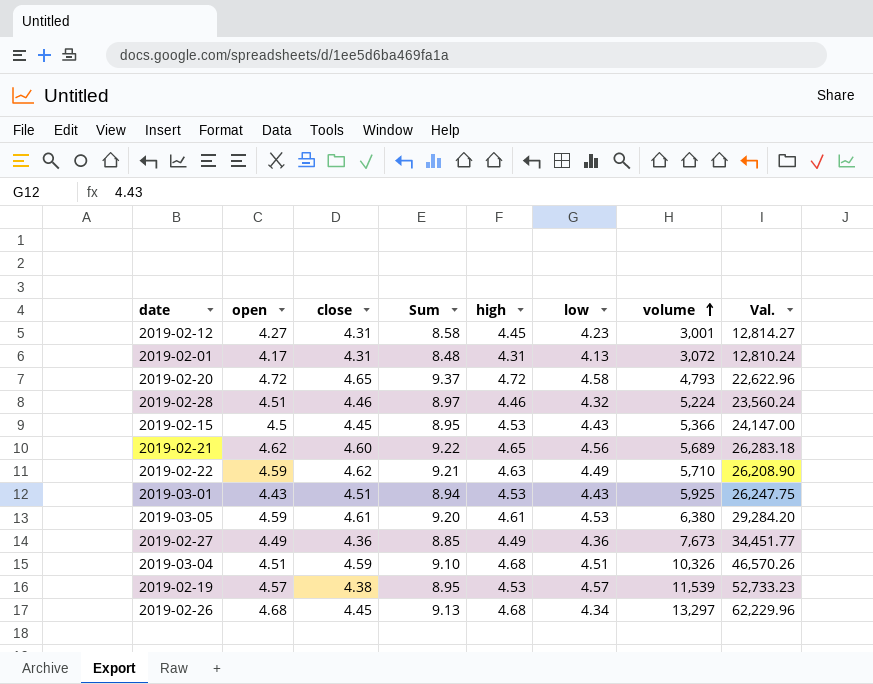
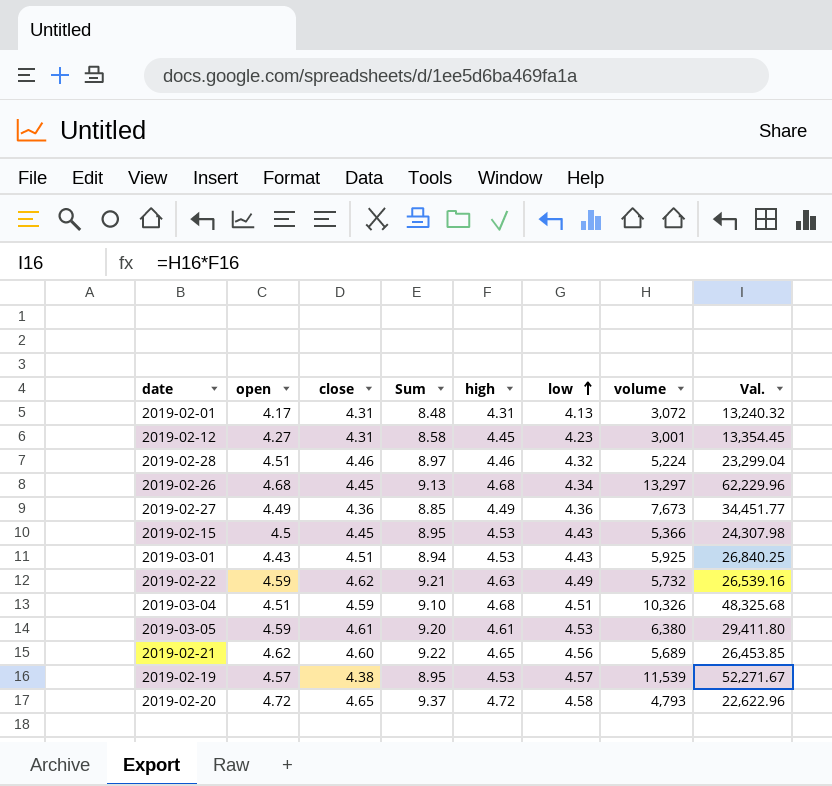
row order: volume ascending -> low ascending
column Val. | formula: [open] * [volume] -> [high] * [volume]
2019-02-22 | volume: 5,710 -> 5,732

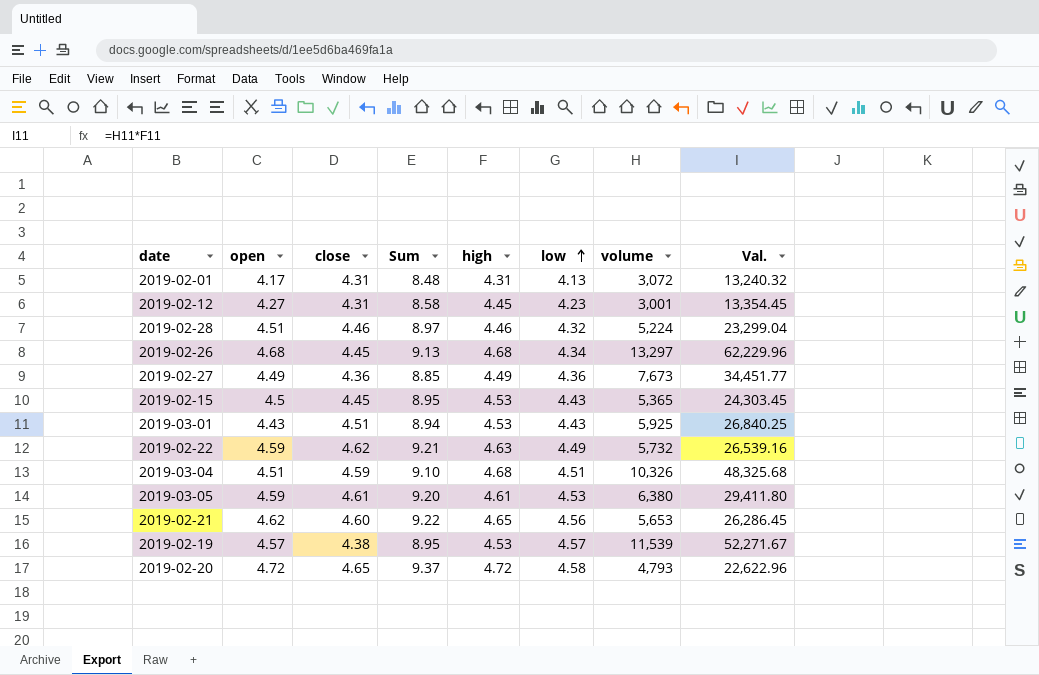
2019-02-15 | volume: 5,366 -> 5,365
2019-02-15 | Val.: 24,307.98 -> 24,303.45
2019-02-21 | volume: 5,689 -> 5,653
2019-02-21 | Val.: 26,453.85 -> 26,286.45

